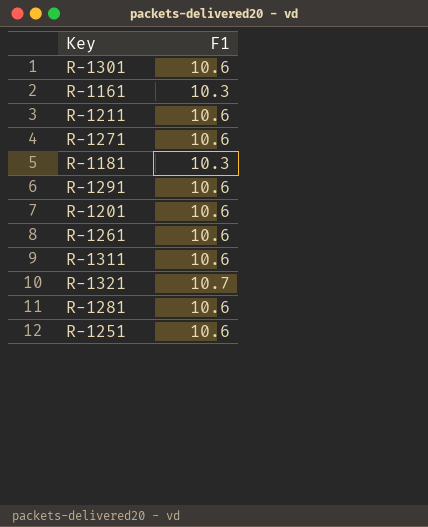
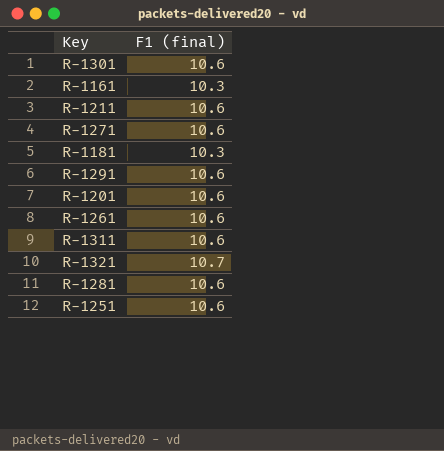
column name: F1 -> F1 (final)

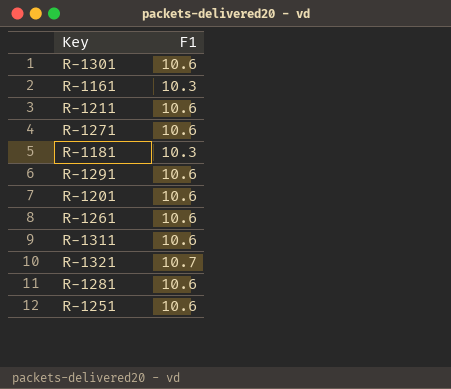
column name: F1 (final) -> F1

